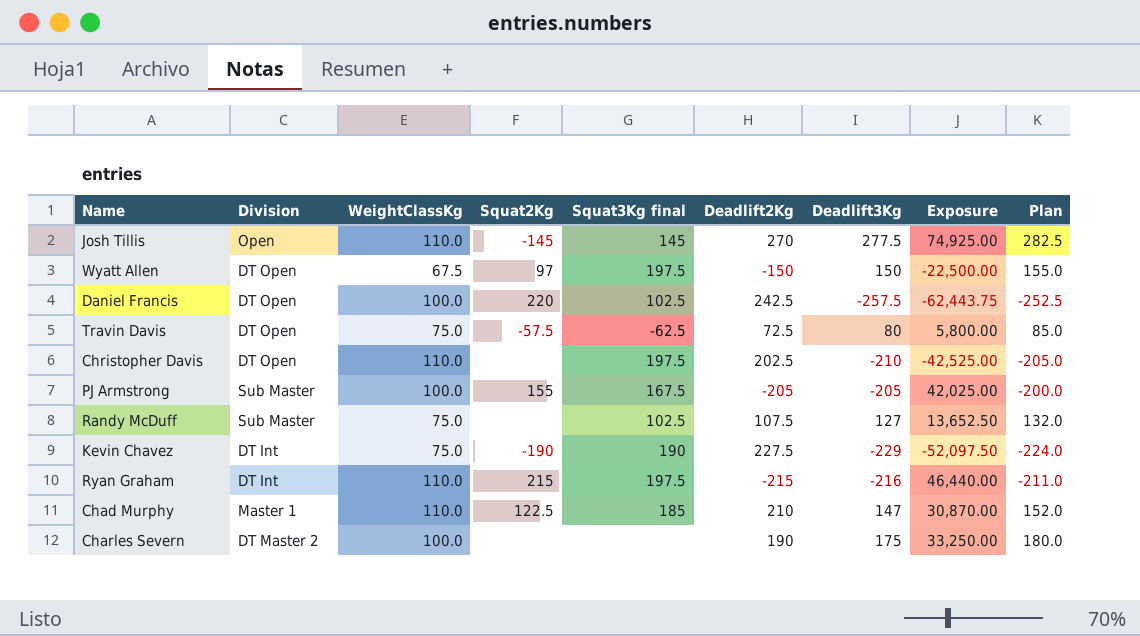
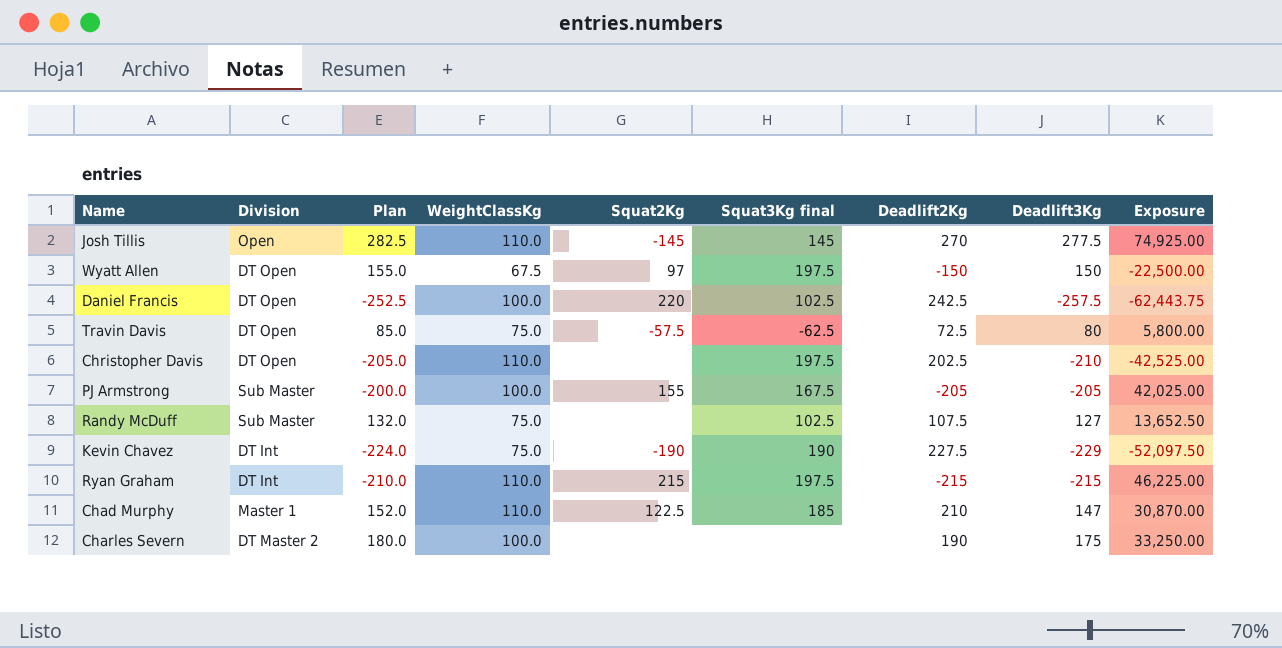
column Plan | position: 9 -> 3
Ryan Graham | Plan: -211.0 -> -210.0
Ryan Graham | Deadlift3Kg: -216 -> -215
Ryan Graham | Exposure: 46,440.00 -> 46,225.00

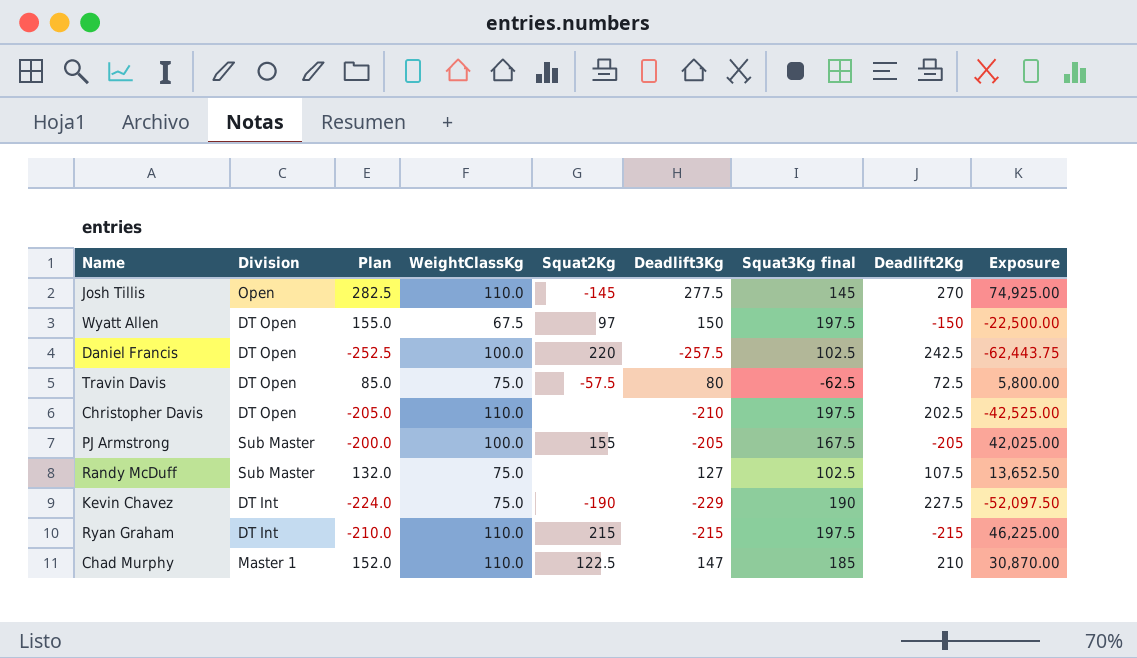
column Deadlift3Kg | position: 8 -> 6
row Charles Severn: DT Master 2 | 180.0 | 100.0 | none | none | 190 | 175 | 33,250.00 -> none

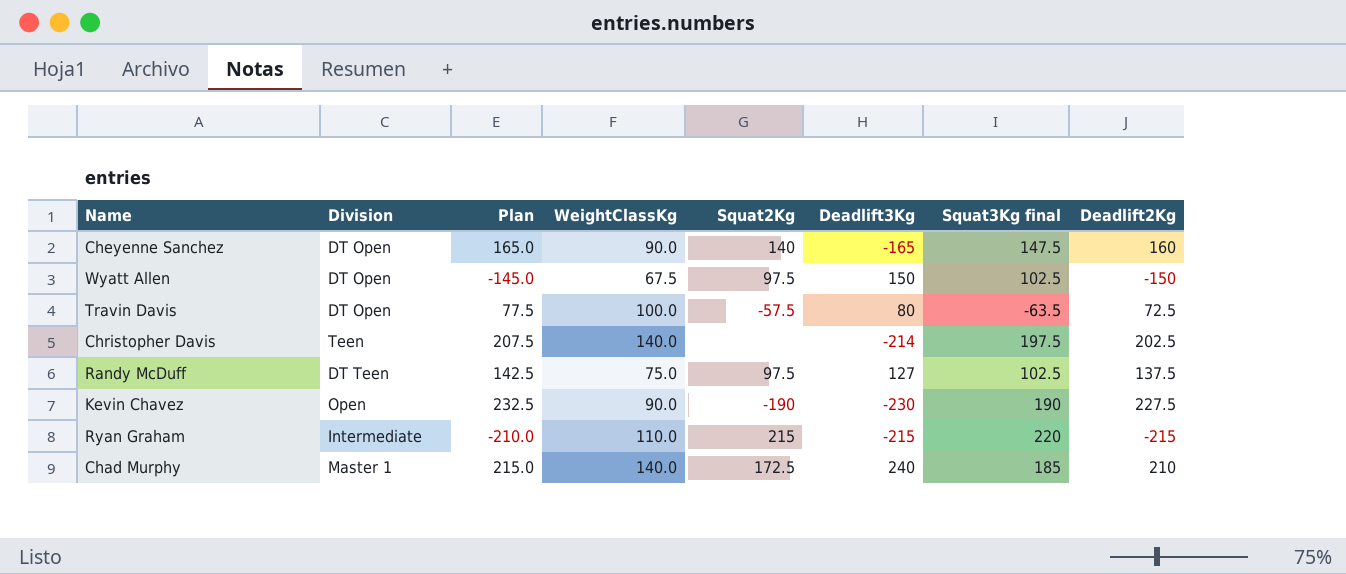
column Exposure | formula: [Deadlift3Kg] * [Deadlift2Kg] -> none
column Plan | formula: [Deadlift3Kg] + 5 -> [Deadlift2Kg] + 5
row Josh Tillis: Open | 282.5 | 110.0 | -145 | 277.5 | 145 | 270 | 74,925.00 -> none
row Daniel Francis: DT Open | -252.5 | 100.0 | 220 | -257.5 | 102.5 | 242.5 | -62,443.75 -> none
row PJ Armstrong: Sub Master | -200.0 | 100.0 | 155 | -205 | 167.5 | -205 | 42,025.00 -> none
row Cheyenne Sanchez: none -> DT Open | 165.0 | 90.0 | 140 | -165 | 147.5 | 160
Wyatt Allen | Squat2Kg: 97 -> 97.5
Wyatt Allen | Squat3Kg final: 197.5 -> 102.5
Travin Davis | WeightClassKg: 75.0 -> 100.0
Travin Davis | Squat3Kg final: -62.5 -> -63.5
Christopher Davis | Division: DT Open -> Teen
Christopher Davis | WeightClassKg: 110.0 -> 140.0
Christopher Davis | Deadlift3Kg: -210 -> -214
Randy McDuff | Division: Sub Master -> DT Teen
Randy McDuff | Squat2Kg: none -> 97.5
Randy McDuff | Deadlift2Kg: 107.5 -> 137.5
Kevin Chavez | Division: DT Int -> Open
Kevin Chavez | WeightClassKg: 75.0 -> 90.0
Kevin Chavez | Deadlift3Kg: -229 -> -230
Ryan Graham | Division: DT Int -> Intermediate
Ryan Graham | Squat3Kg final: 197.5 -> 220
Chad Murphy | WeightClassKg: 110.0 -> 140.0
Chad Murphy | Squat2Kg: 122.5 -> 172.5
Chad Murphy | Deadlift3Kg: 147 -> 240

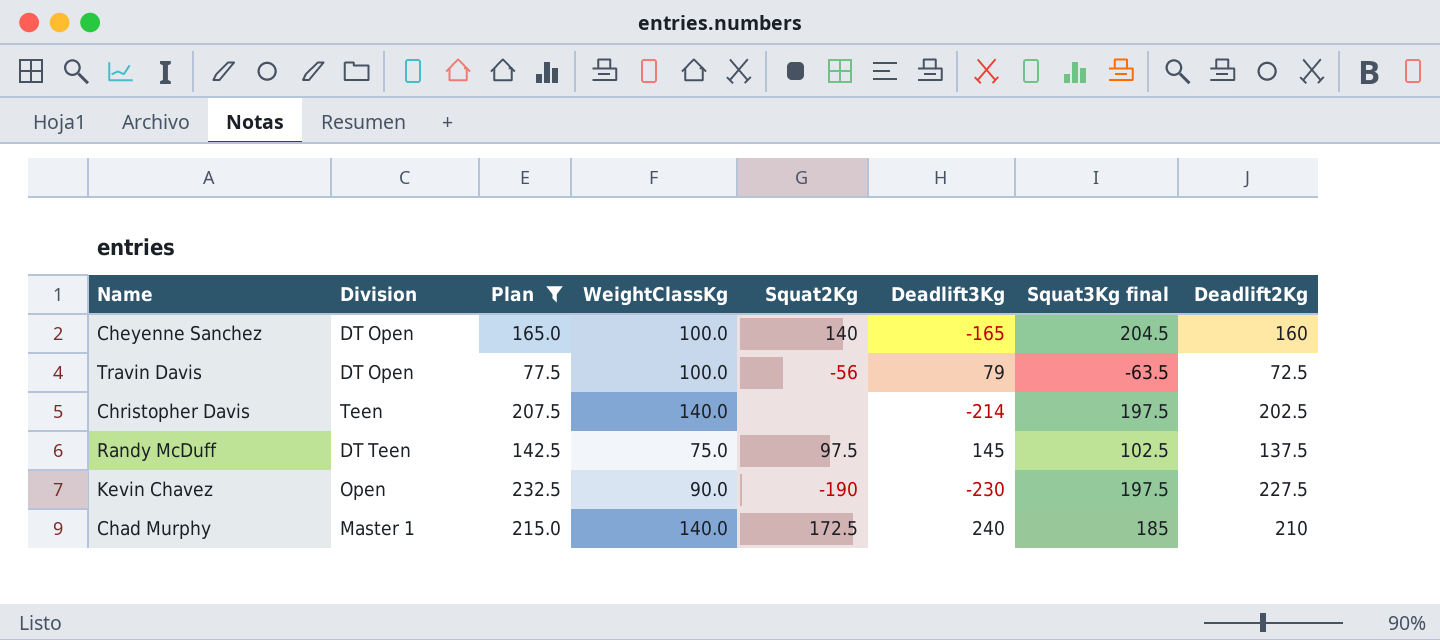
filter: none -> Plan >= 77.5
Cheyenne Sanchez | WeightClassKg: 90.0 -> 100.0
Cheyenne Sanchez | Squat3Kg final: 147.5 -> 204.5
Travin Davis | Squat2Kg: -57.5 -> -56
Travin Davis | Deadlift3Kg: 80 -> 79
Randy McDuff | Deadlift3Kg: 127 -> 145
Kevin Chavez | Squat3Kg final: 190 -> 197.5

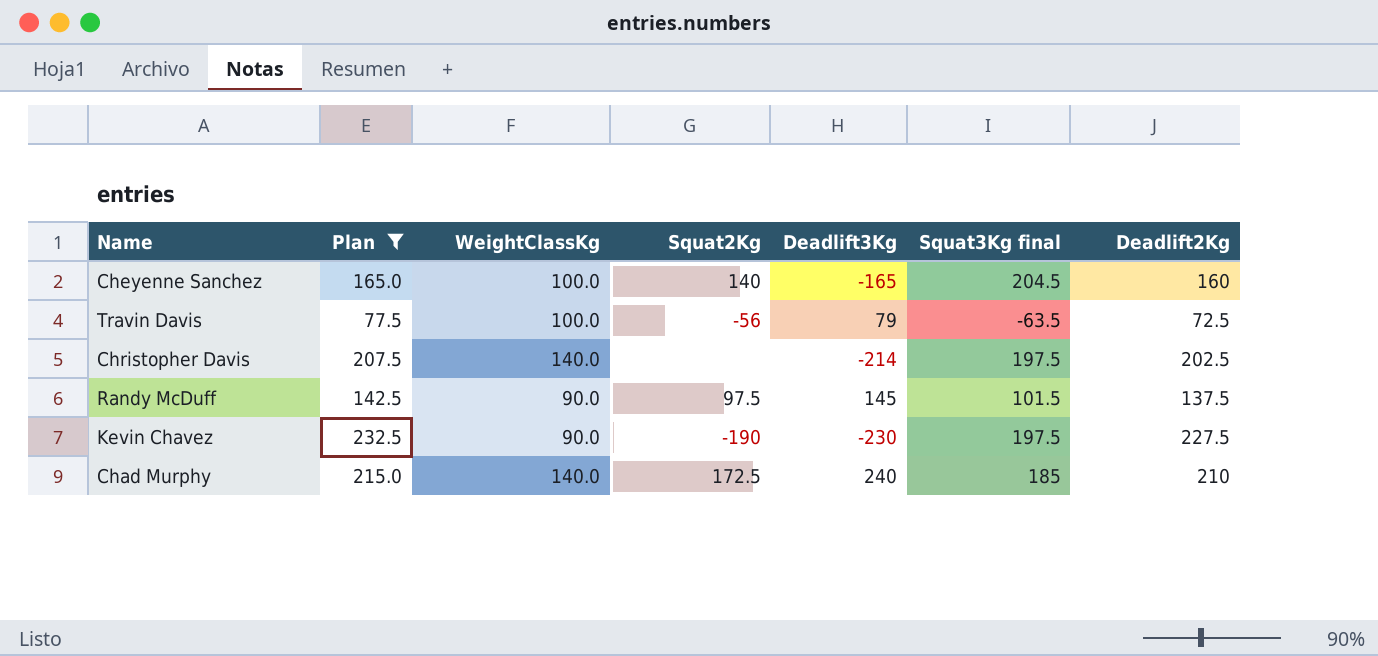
column Division | position: 2 -> none
Randy McDuff | WeightClassKg: 75.0 -> 90.0
Randy McDuff | Squat3Kg final: 102.5 -> 101.5

